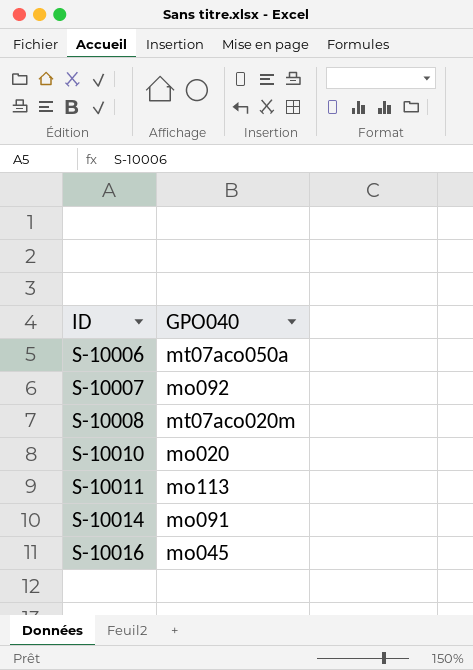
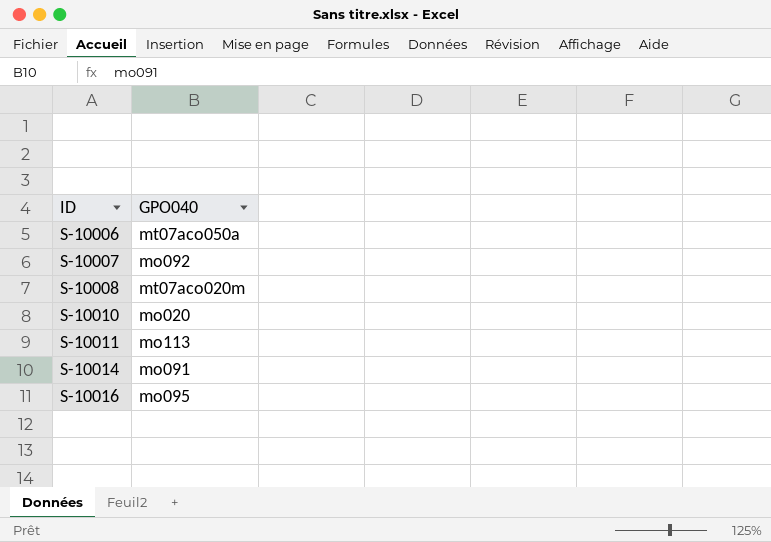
S-10016 | GPO040: mo045 -> mo095

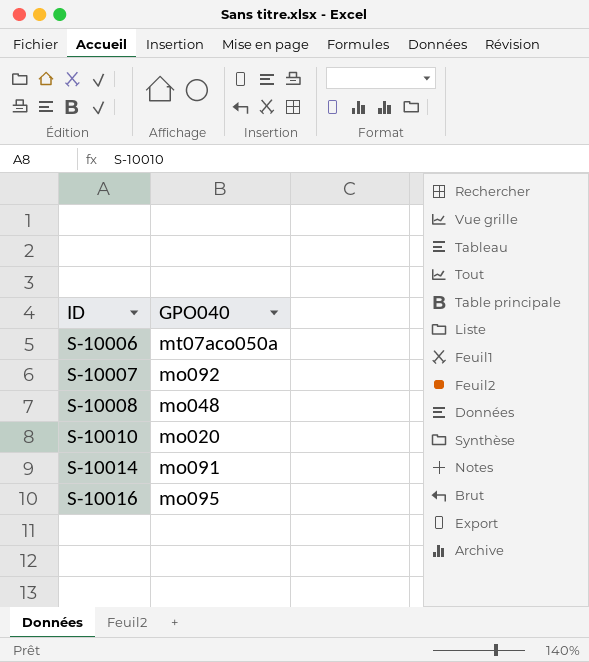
row S-10011: mo113 -> none
S-10008 | GPO040: mt07aco020m -> mo048

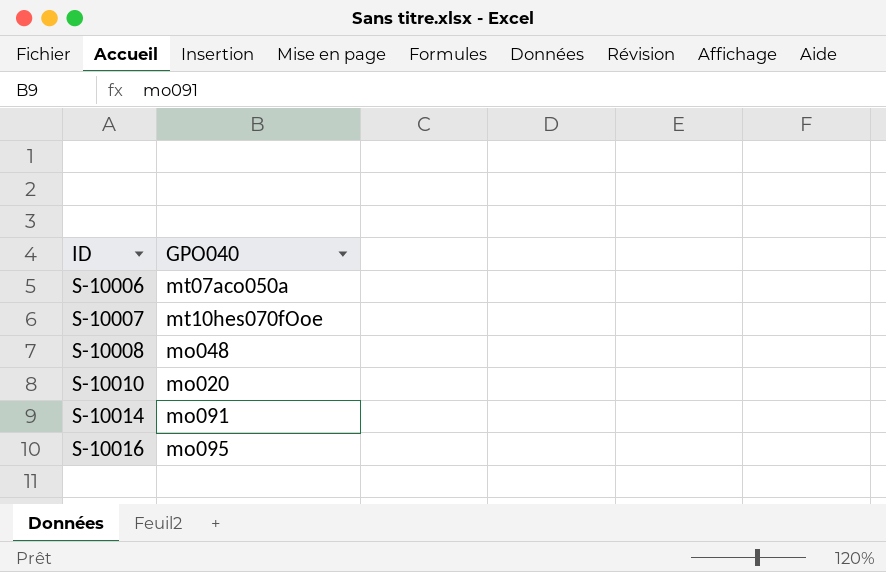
S-10007 | GPO040: mo092 -> mt10hes070fOoe

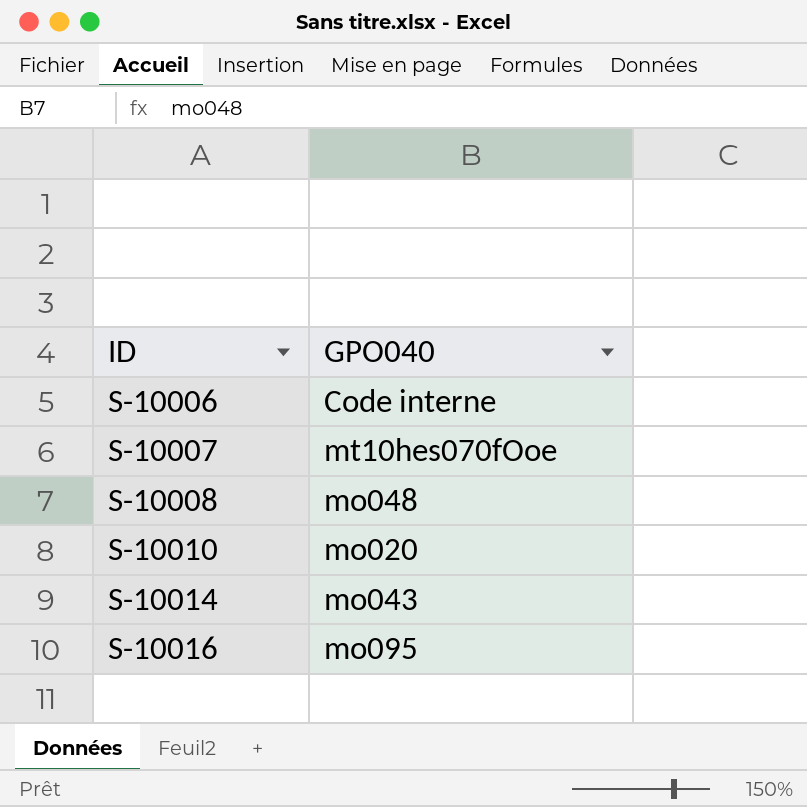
S-10006 | GPO040: mt07aco050a -> Code interne
S-10014 | GPO040: mo091 -> mo043

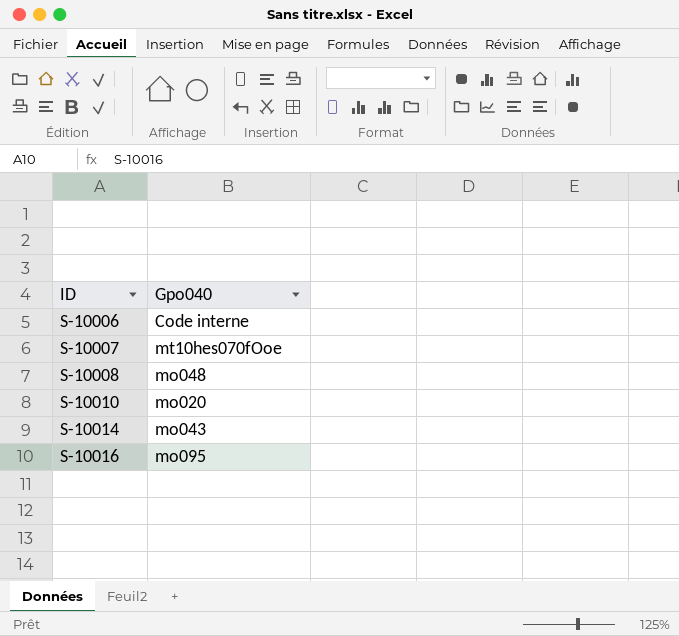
column name: GPO040 -> Gpo040

